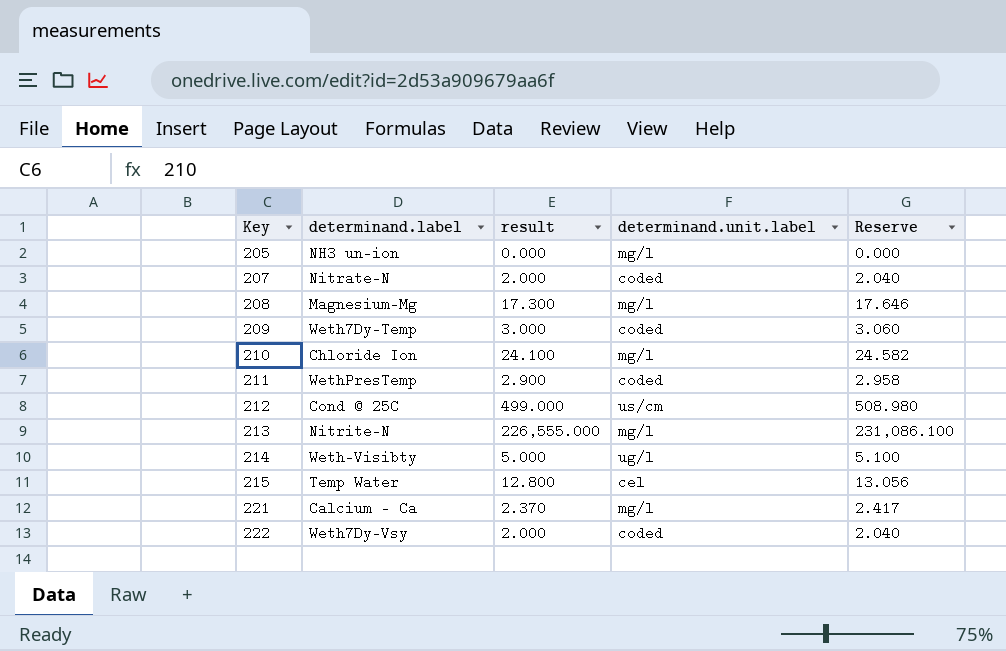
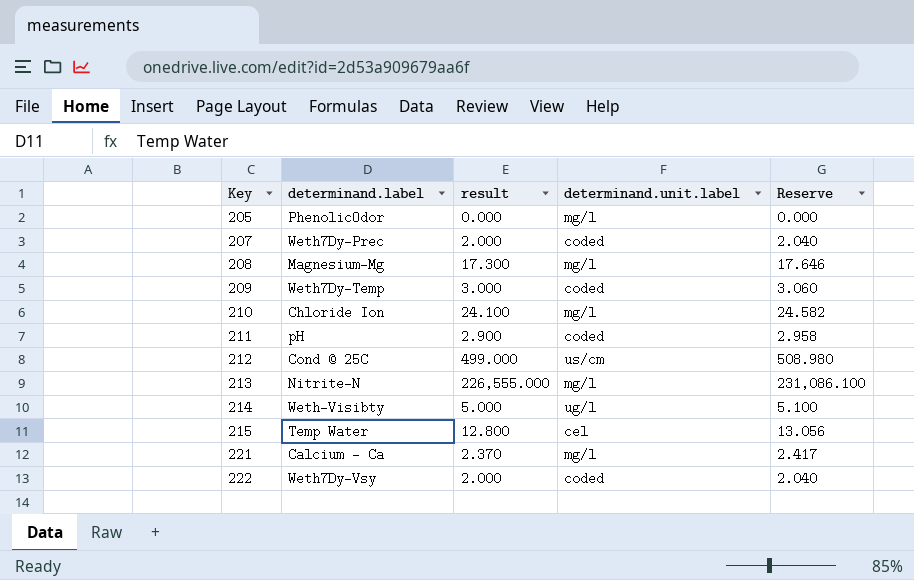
205 | determinand.label: NH3 un-ion -> PhenolicOdor
207 | determinand.label: Nitrate-N -> Weth7Dy-Prec
211 | determinand.label: WethPresTemp -> pH

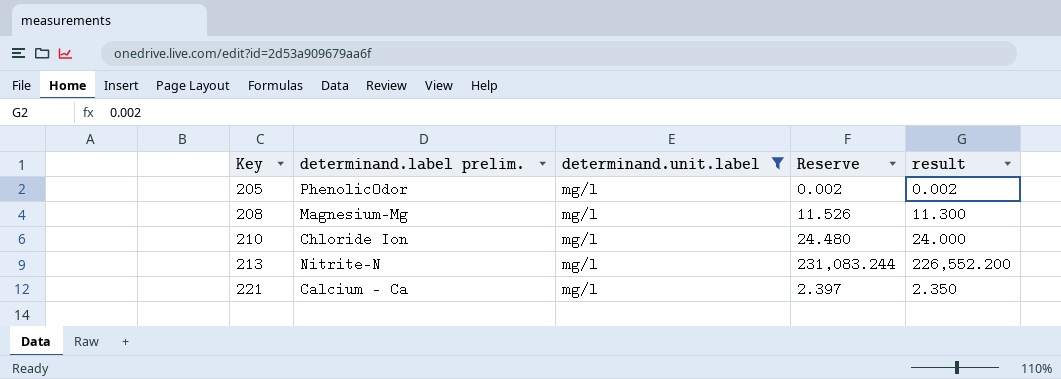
filter: none -> determinand.unit.label = mg/l
column name: determinand.label -> determinand.label prelim.
column result | position: 3 -> 5
205 | Reserve: 0.000 -> 0.002
205 | result: 0.000 -> 0.002
208 | Reserve: 17.646 -> 11.526
208 | result: 17.300 -> 11.300
210 | Reserve: 24.582 -> 24.480
210 | result: 24.100 -> 24.000
213 | Reserve: 231,086.100 -> 231,083.244
213 | result: 226,555.000 -> 226,552.200
221 | Reserve: 2.417 -> 2.397
221 | result: 2.370 -> 2.350

